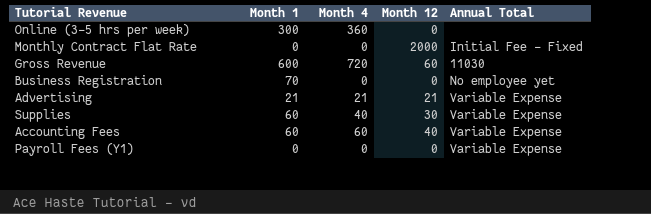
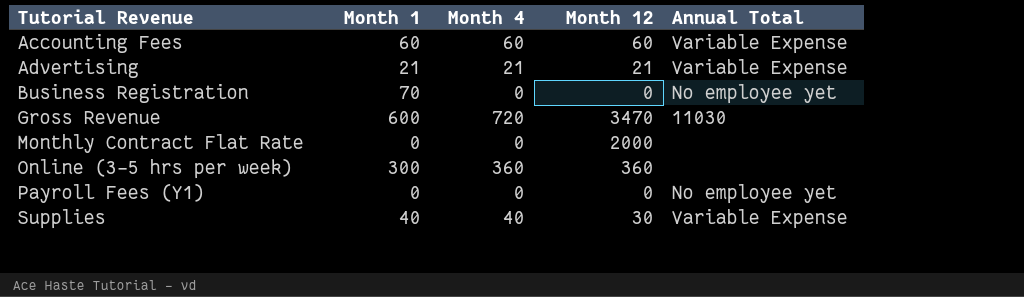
row order: none -> Tutorial Revenue ascending
Accounting Fees | Month 12: 40 -> 60
Gross Revenue | Month 12: 60 -> 3470
Monthly Contract Flat Rate | Annual Total: Initial Fee - Fixed -> none
Online (3-5 hrs per week) | Month 12: 0 -> 360
Payroll Fees (Y1) | Annual Total: Variable Expense -> No employee yet
Supplies | Month 1: 60 -> 40

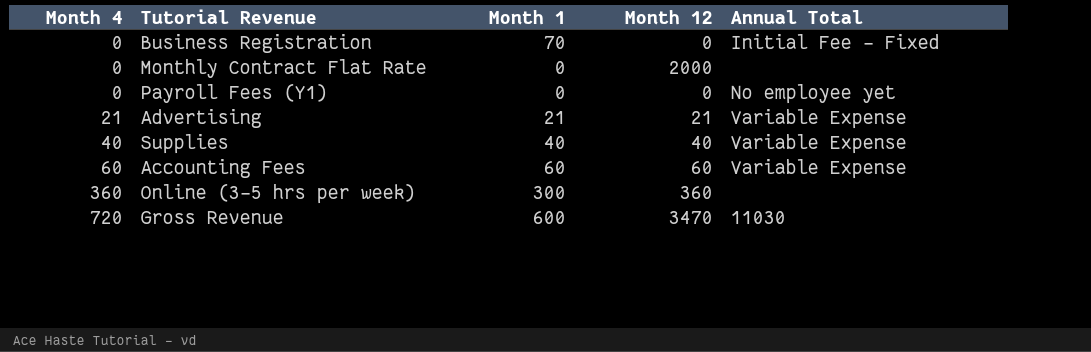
row order: Tutorial Revenue ascending -> Month 4 ascending
column Month 4 | position: 3 -> 1
Business Registration | Annual Total: No employee yet -> Initial Fee - Fixed
Supplies | Month 12: 30 -> 40

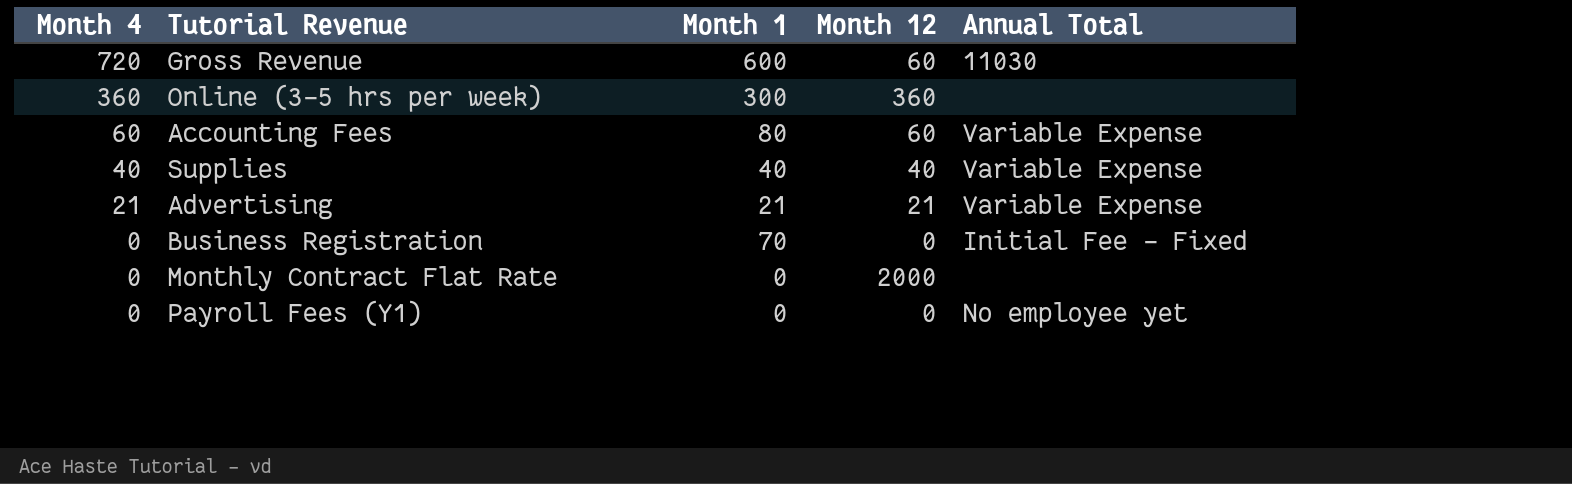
row order: Month 4 ascending -> Month 4 descending
Gross Revenue | Month 12: 3470 -> 60
Accounting Fees | Month 1: 60 -> 80

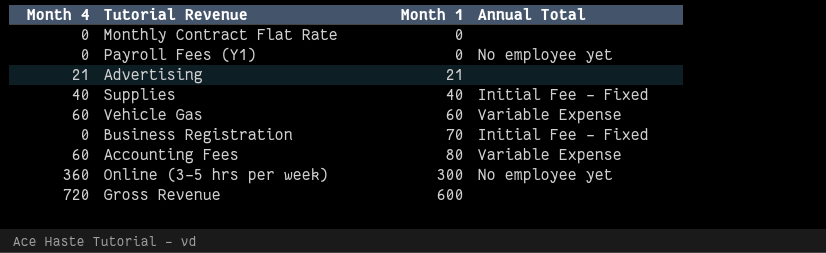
row order: Month 4 descending -> Month 1 ascending
column Month 12 | position: 4 -> none
Advertising | Annual Total: Variable Expense -> none
Supplies | Annual Total: Variable Expense -> Initial Fee - Fixed
row Vehicle Gas: none -> 60 | 60 | Variable Expense
Online (3-5 hrs per week) | Annual Total: none -> No employee yet
Gross Revenue | Annual Total: 11030 -> none

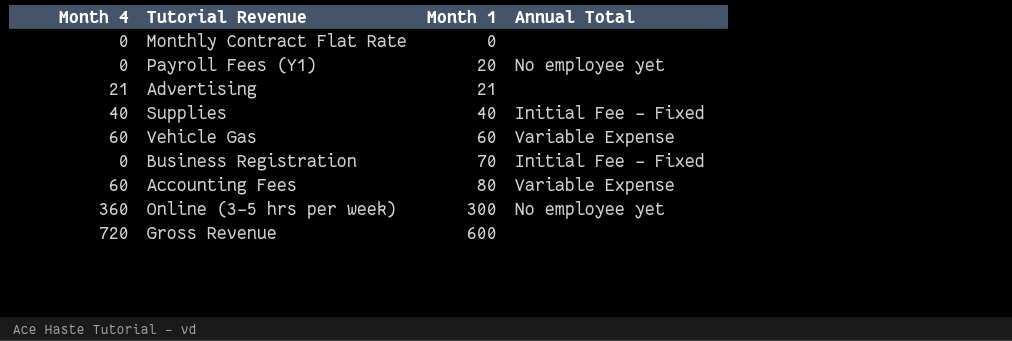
Payroll Fees (Y1) | Month 1: 0 -> 20

